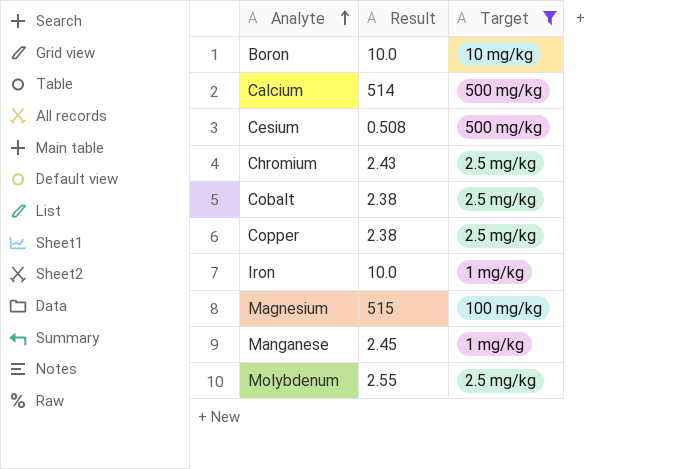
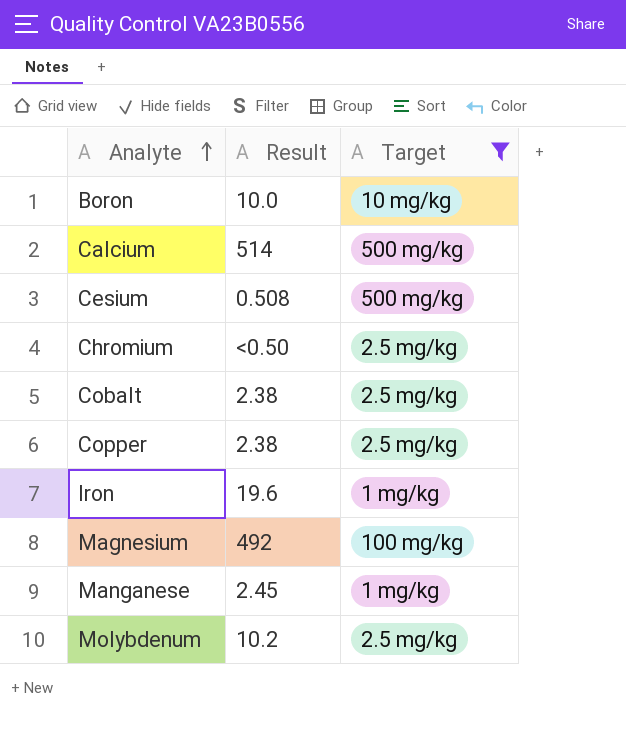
Chromium | Result: 2.43 -> <0.50
Iron | Result: 10.0 -> 19.6
Magnesium | Result: 515 -> 492
Molybdenum | Result: 2.55 -> 10.2

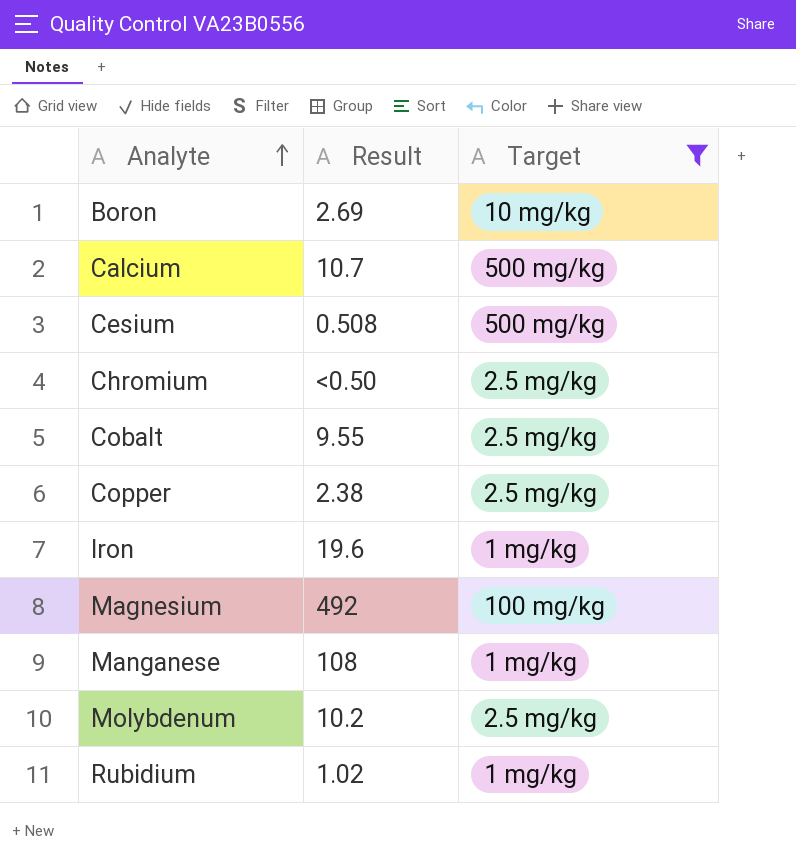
Boron | Result: 10.0 -> 2.69
Calcium | Result: 514 -> 10.7
Cobalt | Result: 2.38 -> 9.55
Manganese | Result: 2.45 -> 108
row Rubidium: none -> 1.02 | 1 mg/kg

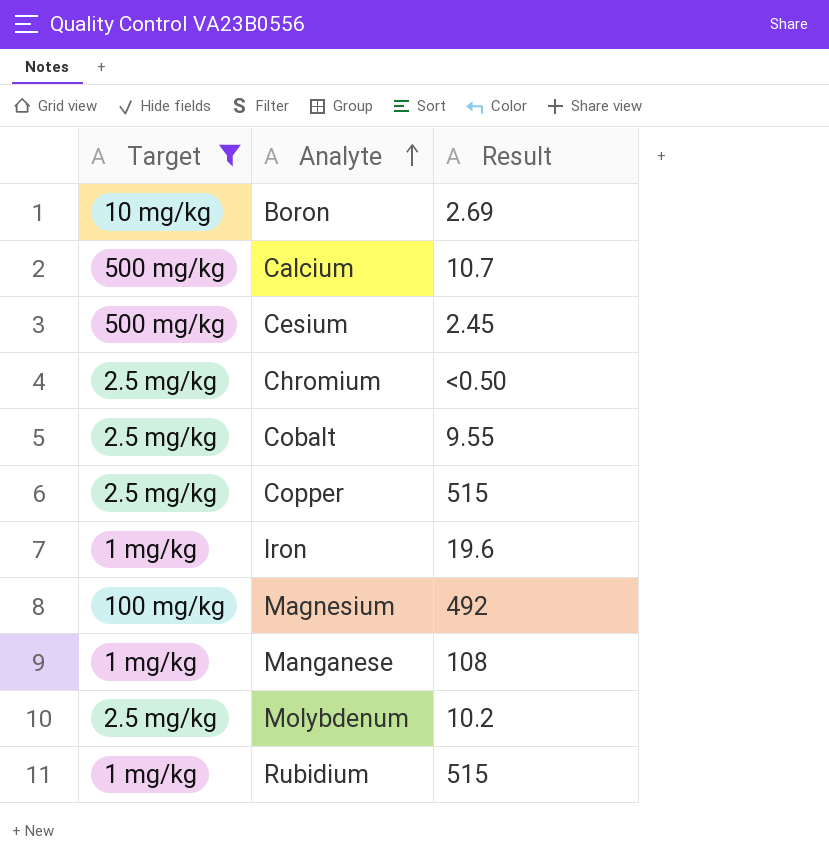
column Target | position: 3 -> 1
Cesium | Result: 0.508 -> 2.45
Copper | Result: 2.38 -> 515
Rubidium | Result: 1.02 -> 515

